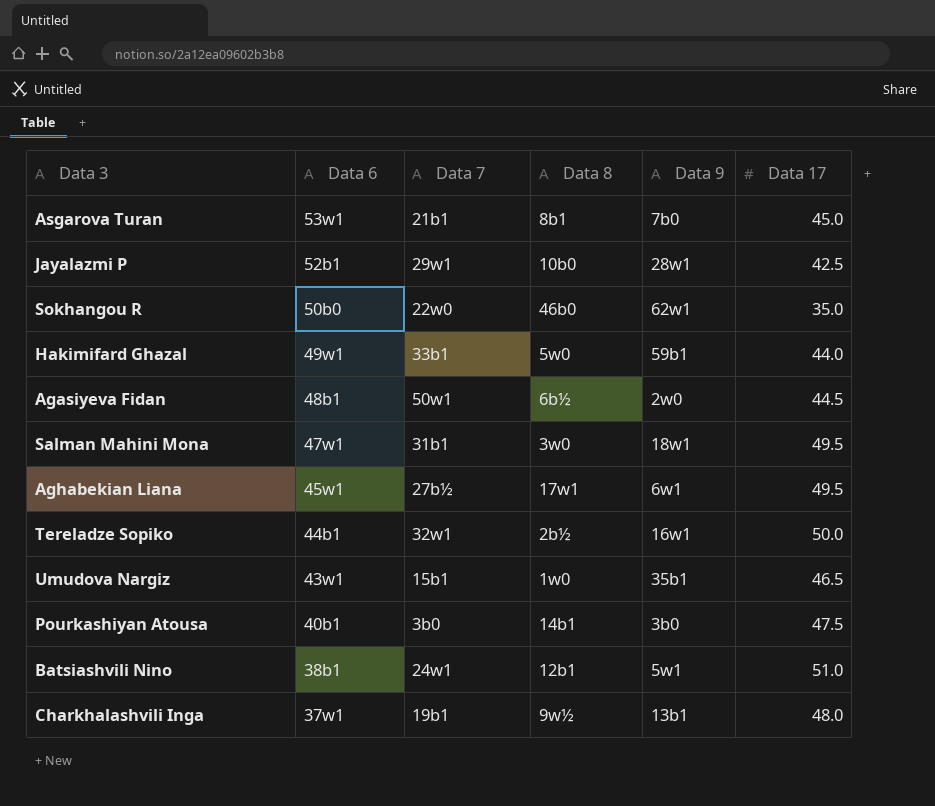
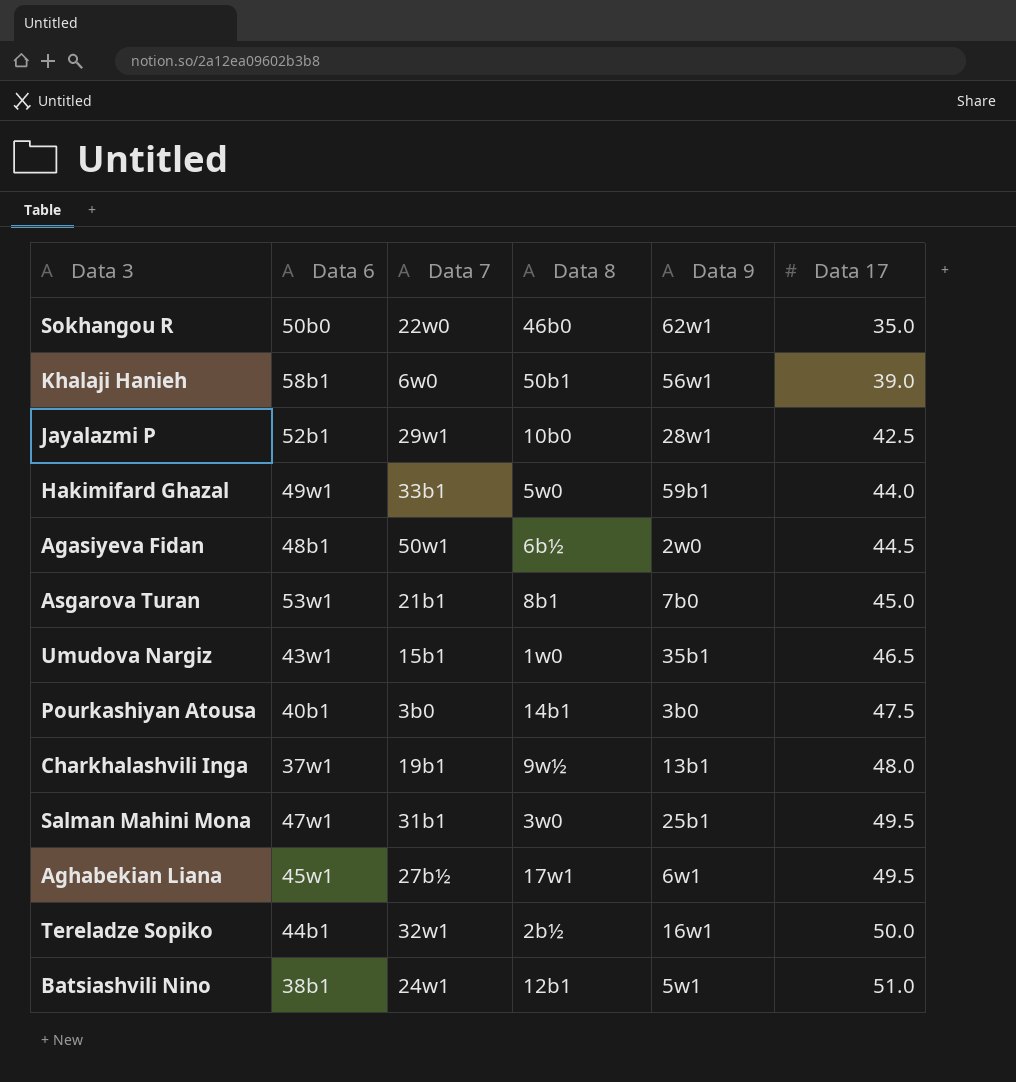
row order: Data 6 descending -> Data 17 ascending
row Khalaji Hanieh: none -> 58b1 | 6w0 | 50b1 | 56w1 | 39.0
Salman Mahini Mona | Data 9: 18w1 -> 25b1

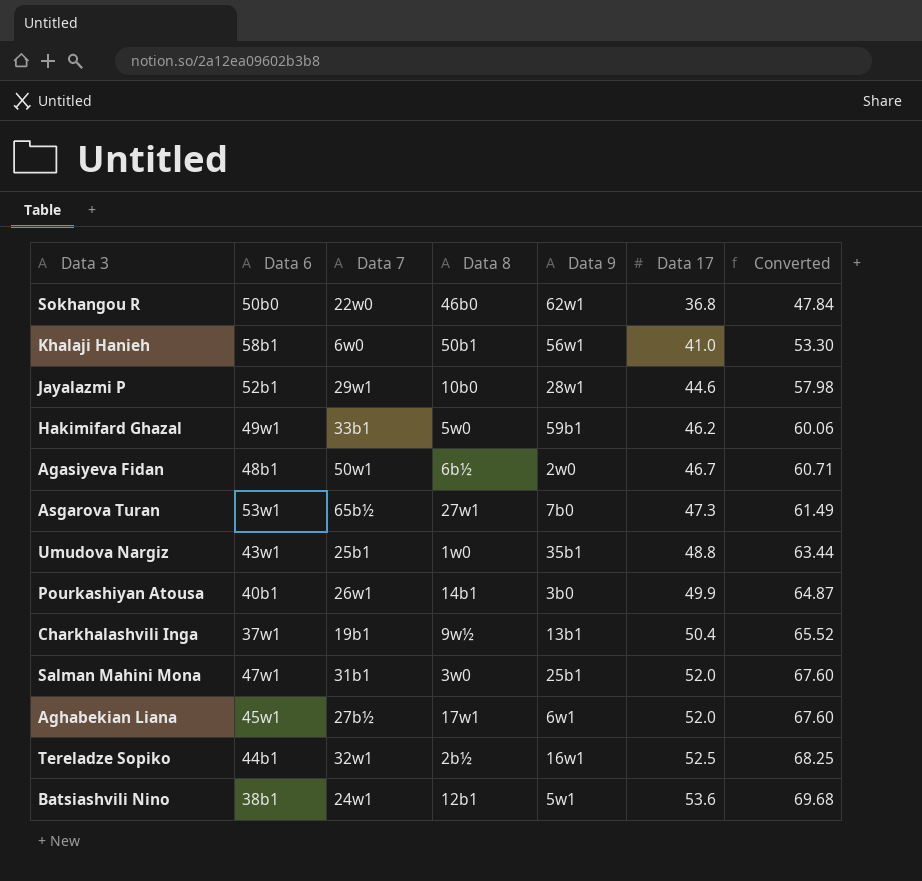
column Converted | formula: none -> [Data 17] * 1.3
Sokhangou R | Data 17: 35.0 -> 36.8
Khalaji Hanieh | Data 17: 39.0 -> 41.0
Jayalazmi P | Data 17: 42.5 -> 44.6
Hakimifard Ghazal | Data 17: 44.0 -> 46.2
Agasiyeva Fidan | Data 17: 44.5 -> 46.7
Asgarova Turan | Data 7: 21b1 -> 65b½
Asgarova Turan | Data 8: 8b1 -> 27w1
Asgarova Turan | Data 17: 45.0 -> 47.3
Umudova Nargiz | Data 7: 15b1 -> 25b1
Umudova Nargiz | Data 17: 46.5 -> 48.8
Pourkashiyan Atousa | Data 7: 3b0 -> 26w1
Pourkashiyan Atousa | Data 17: 47.5 -> 49.9
Charkhalashvili Inga | Data 17: 48.0 -> 50.4
Salman Mahini Mona | Data 17: 49.5 -> 52.0
Aghabekian Liana | Data 17: 49.5 -> 52.0
Tereladze Sopiko | Data 17: 50.0 -> 52.5
Batsiashvili Nino | Data 17: 51.0 -> 53.6

